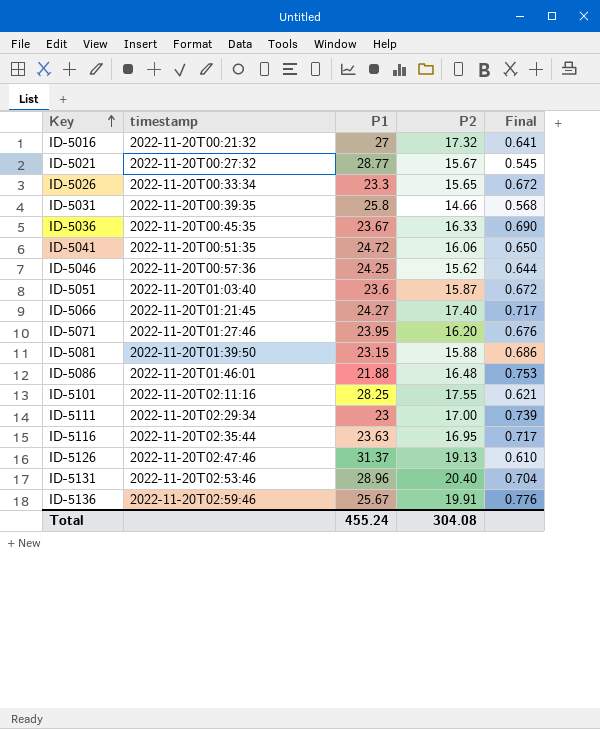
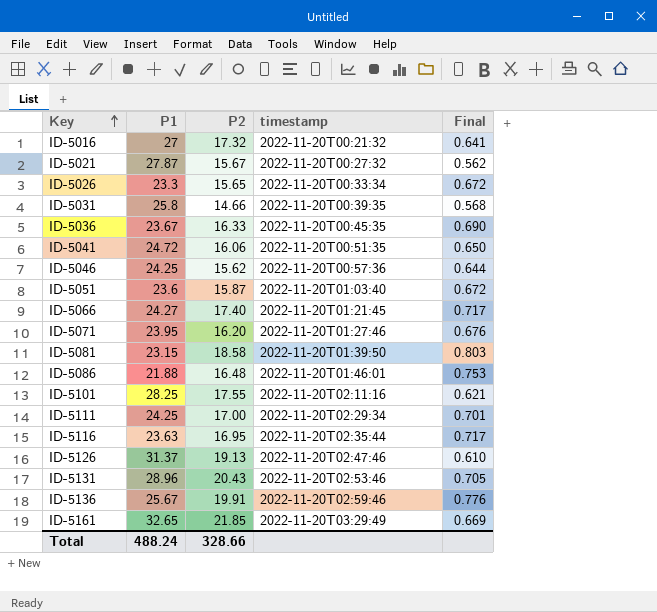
column timestamp | position: 2 -> 4
ID-5021 | P1: 28.77 -> 27.87
ID-5021 | Final: 0.545 -> 0.562
ID-5081 | P2: 15.88 -> 18.58
ID-5081 | Final: 0.686 -> 0.803
ID-5111 | P1: 23 -> 24.25
ID-5111 | Final: 0.739 -> 0.701
ID-5131 | P2: 20.40 -> 20.43
ID-5131 | Final: 0.704 -> 0.705
row ID-5161: none -> 32.65 | 21.85 | 2022-11-20T03:29:49 | 0.669
Total | P1: 455.24 -> 488.24
Total | P2: 304.08 -> 328.66

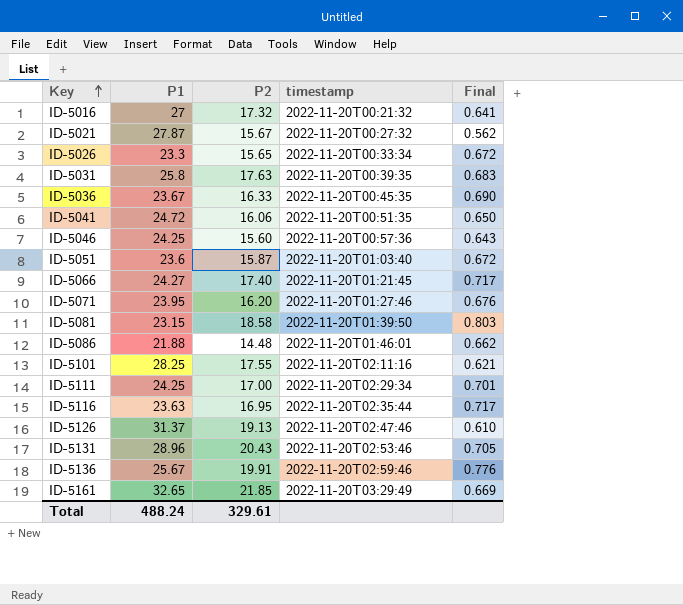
ID-5031 | P2: 14.66 -> 17.63
ID-5031 | Final: 0.568 -> 0.683
ID-5046 | P2: 15.62 -> 15.60
ID-5046 | Final: 0.644 -> 0.643
ID-5086 | P2: 16.48 -> 14.48
ID-5086 | Final: 0.753 -> 0.662
Total | P2: 328.66 -> 329.61

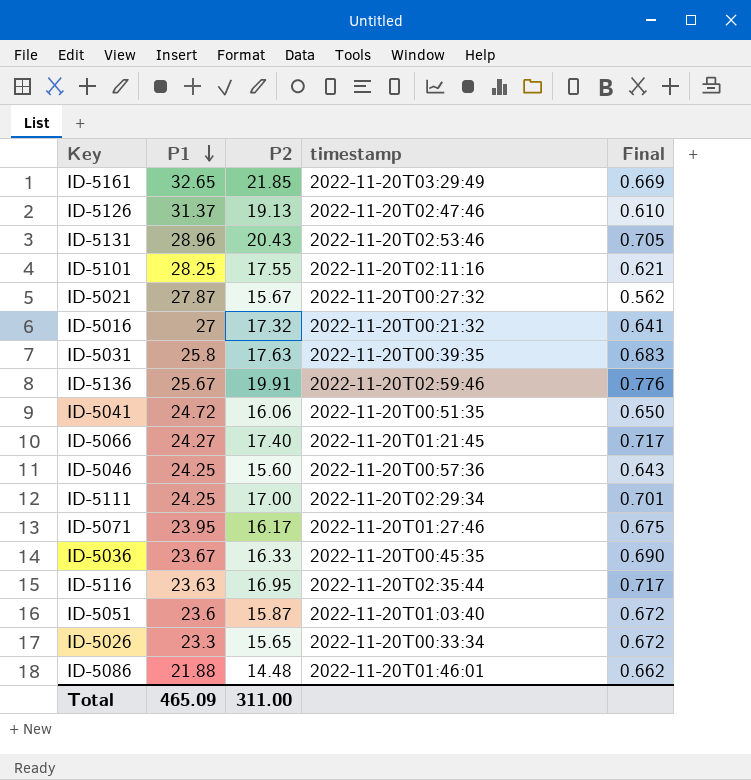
row order: Key ascending -> P1 descending
row ID-5081: 23.15 | 18.58 | 2022-11-20T01:39:50 | 0.803 -> none
ID-5071 | P2: 16.20 -> 16.17
ID-5071 | Final: 0.676 -> 0.675
Total | P1: 488.24 -> 465.09
Total | P2: 329.61 -> 311.00

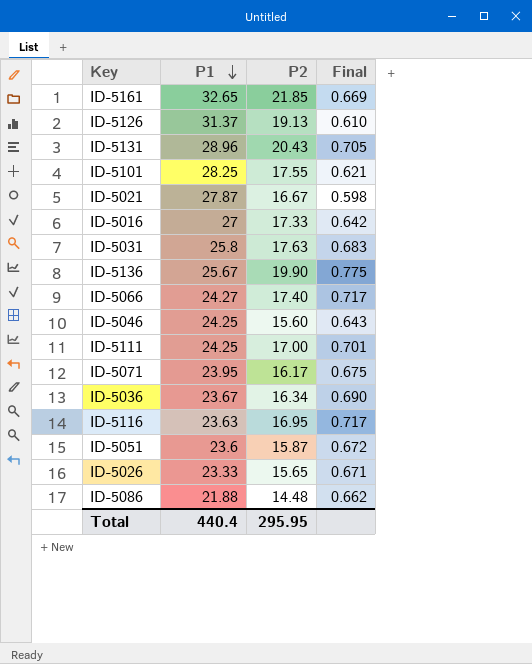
column timestamp | position: 4 -> none
row ID-5041: 24.72 | 16.06 | 2022-11-20T00:51:35 | 0.650 -> none
ID-5021 | P2: 15.67 -> 16.67
ID-5021 | Final: 0.562 -> 0.598
ID-5016 | P2: 17.32 -> 17.33
ID-5016 | Final: 0.641 -> 0.642
ID-5136 | P2: 19.91 -> 19.90
ID-5136 | Final: 0.776 -> 0.775
ID-5036 | P2: 16.33 -> 16.34
ID-5026 | P1: 23.3 -> 23.33
ID-5026 | Final: 0.672 -> 0.671
Total | P1: 465.09 -> 440.4
Total | P2: 311.00 -> 295.95

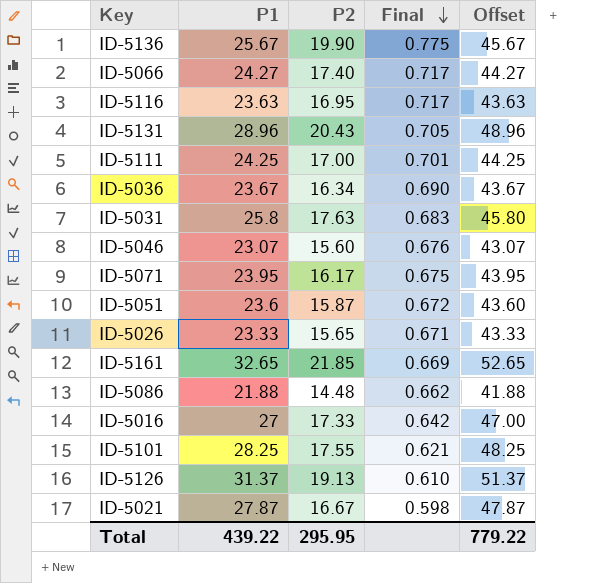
row order: P1 descending -> Final descending
column Offset | formula: none -> [P1] + 20
ID-5046 | P1: 24.25 -> 23.07
ID-5046 | Final: 0.643 -> 0.676
Total | P1: 440.4 -> 439.22

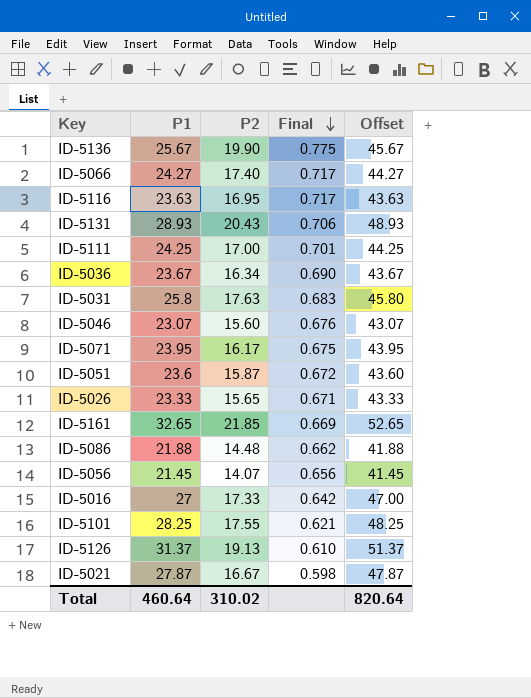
ID-5131 | P1: 28.96 -> 28.93
ID-5131 | Final: 0.705 -> 0.706
ID-5131 | Offset: 48.96 -> 48.93
row ID-5056: none -> 21.45 | 14.07 | 0.656 | 41.45
Total | P1: 439.22 -> 460.64
Total | P2: 295.95 -> 310.02
Total | Offset: 779.22 -> 820.64

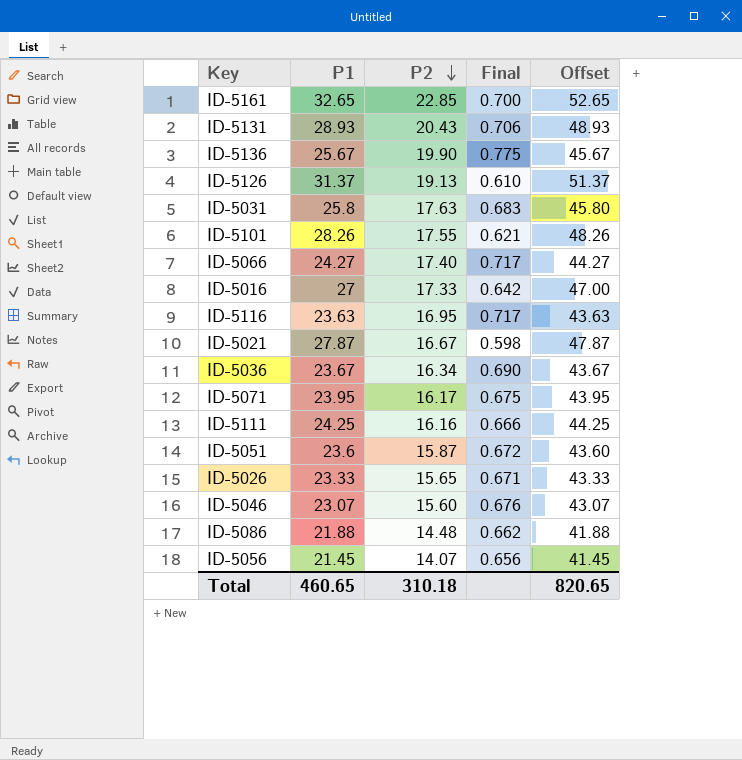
row order: Final descending -> P2 descending
ID-5161 | P2: 21.85 -> 22.85
ID-5161 | Final: 0.669 -> 0.700
ID-5101 | P1: 28.25 -> 28.26
ID-5101 | Offset: 48.25 -> 48.26
ID-5111 | P2: 17.00 -> 16.16
ID-5111 | Final: 0.701 -> 0.666
Total | P1: 460.64 -> 460.65
Total | P2: 310.02 -> 310.18
Total | Offset: 820.64 -> 820.65

